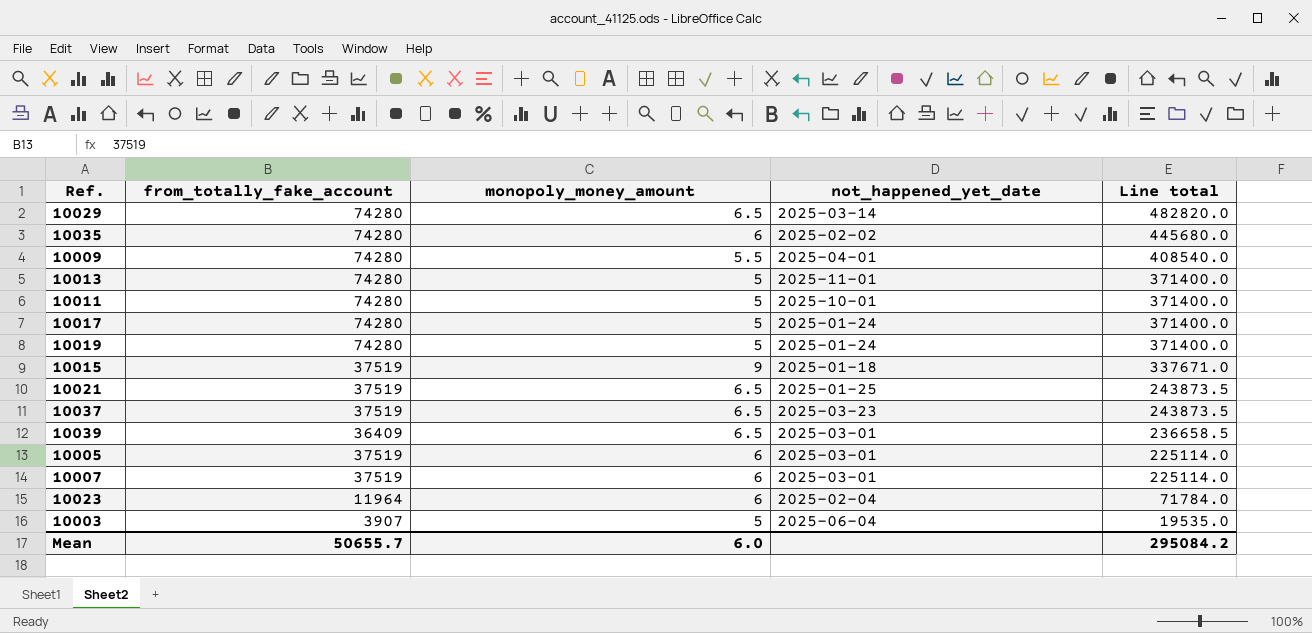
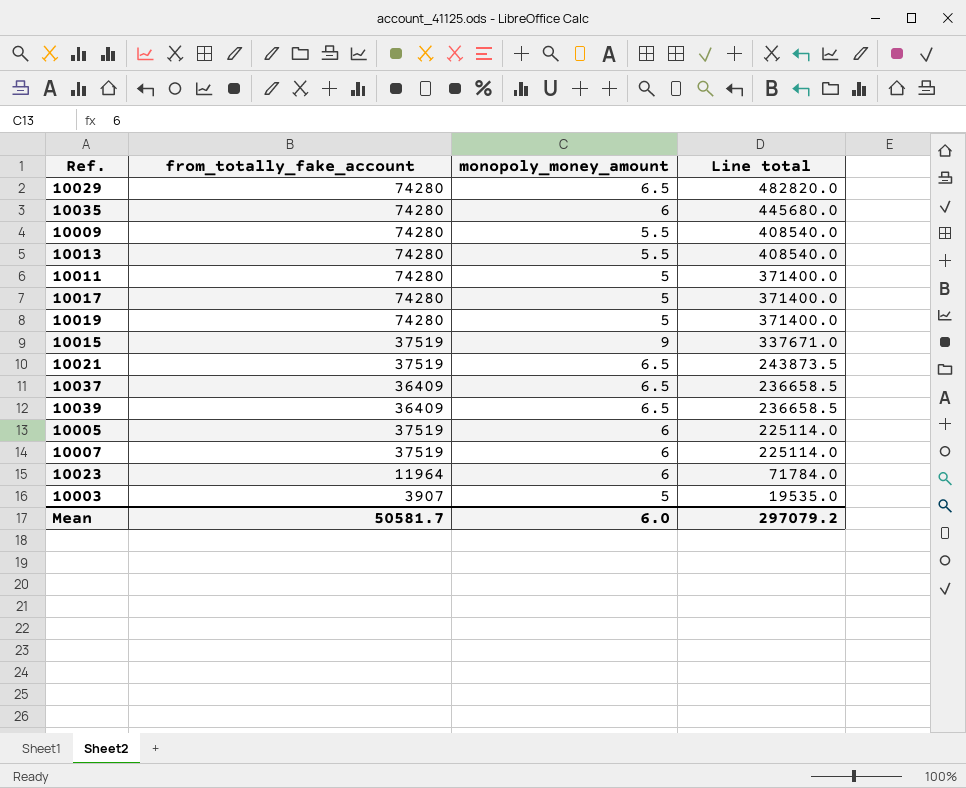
column not_happened_yet_date | position: 4 -> none
10013 | monopoly_money_amount: 5 -> 5.5
10013 | Line total: 371400.0 -> 408540.0
10037 | from_totally_fake_account: 37519 -> 36409
10037 | Line total: 243873.5 -> 236658.5
Mean | from_totally_fake_account: 50655.7 -> 50581.7
Mean | Line total: 295084.2 -> 297079.2

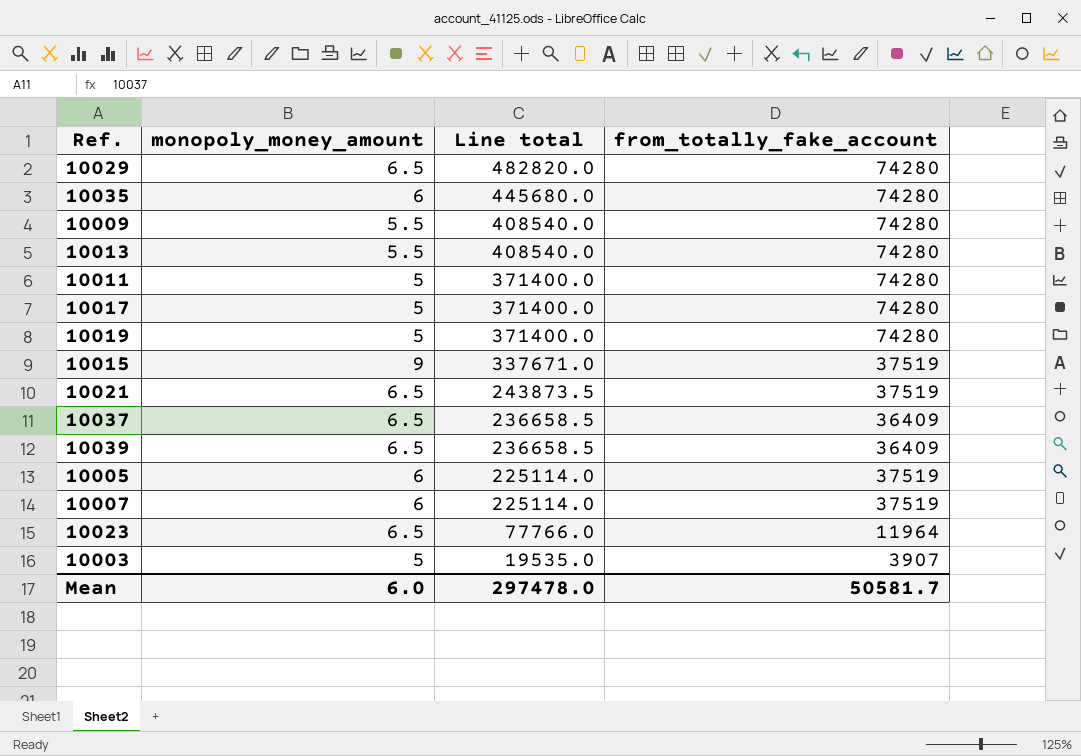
column from_totally_fake_account | position: 2 -> 4
10023 | monopoly_money_amount: 6 -> 6.5
10023 | Line total: 71784.0 -> 77766.0
Mean | Line total: 297079.2 -> 297478.0

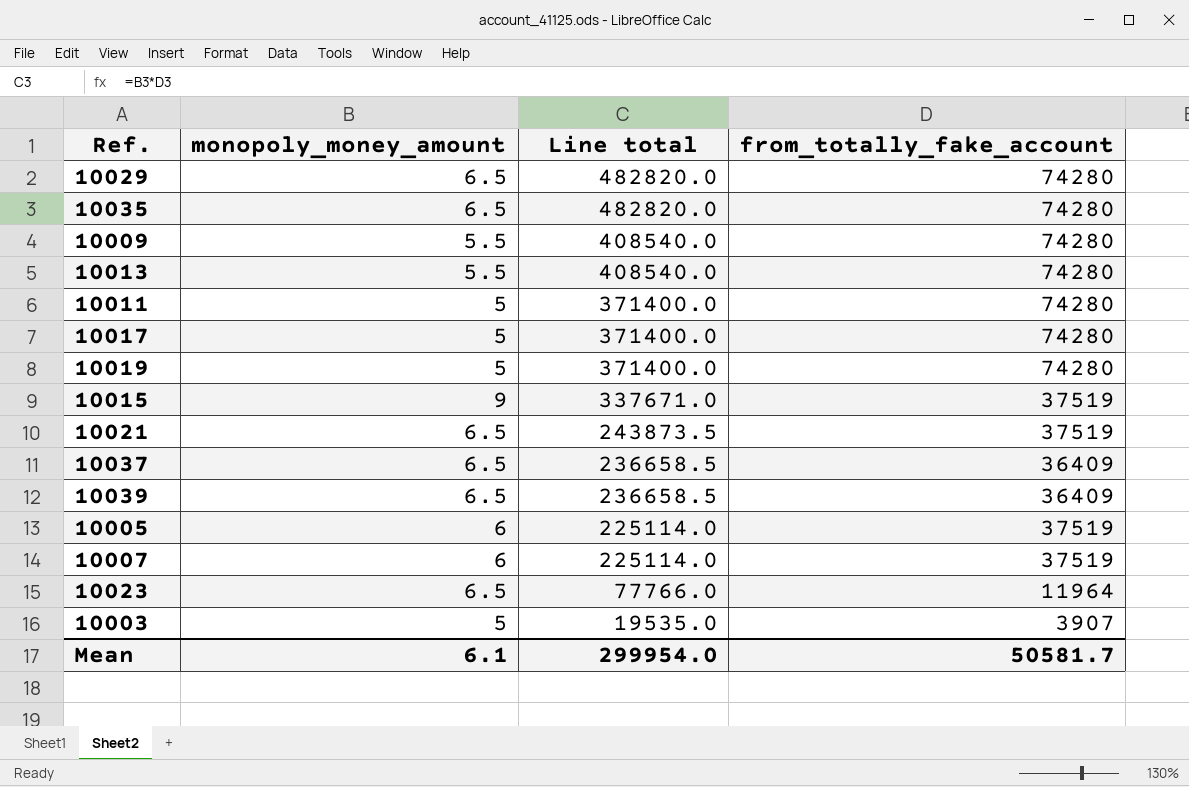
10035 | monopoly_money_amount: 6 -> 6.5
10035 | Line total: 445680.0 -> 482820.0
Mean | monopoly_money_amount: 6.0 -> 6.1
Mean | Line total: 297478.0 -> 299954.0

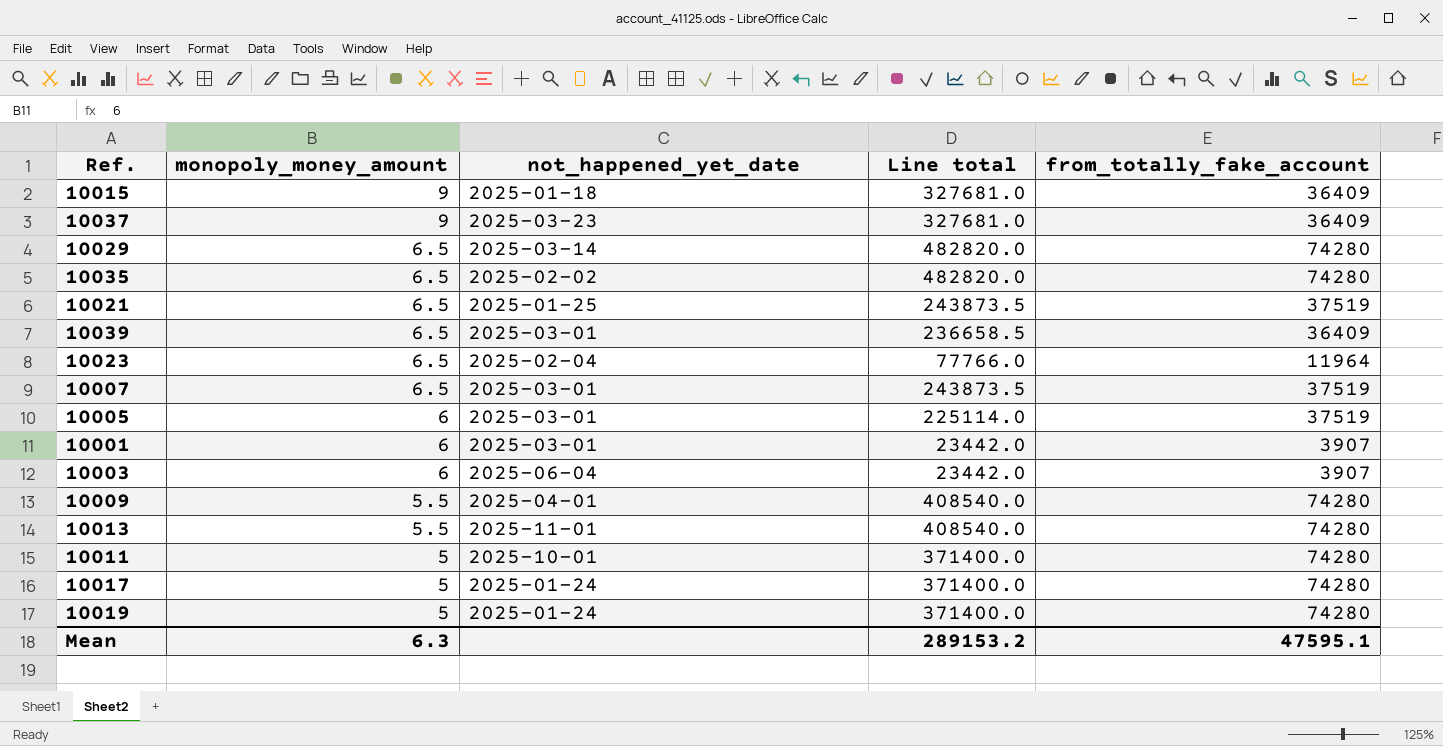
row order: Line total descending -> monopoly_money_amount descending
column not_happened_yet_date | position: none -> 3
10015 | Line total: 337671.0 -> 327681.0
10015 | from_totally_fake_account: 37519 -> 36409
10037 | monopoly_money_amount: 6.5 -> 9
10037 | Line total: 236658.5 -> 327681.0
10007 | monopoly_money_amount: 6 -> 6.5
10007 | Line total: 225114.0 -> 243873.5
row 10001: none -> 6 | 2025-03-01 | 23442.0 | 3907
10003 | monopoly_money_amount: 5 -> 6
10003 | Line total: 19535.0 -> 23442.0
Mean | monopoly_money_amount: 6.1 -> 6.3
Mean | Line total: 299954.0 -> 289153.2
Mean | from_totally_fake_account: 50581.7 -> 47595.1

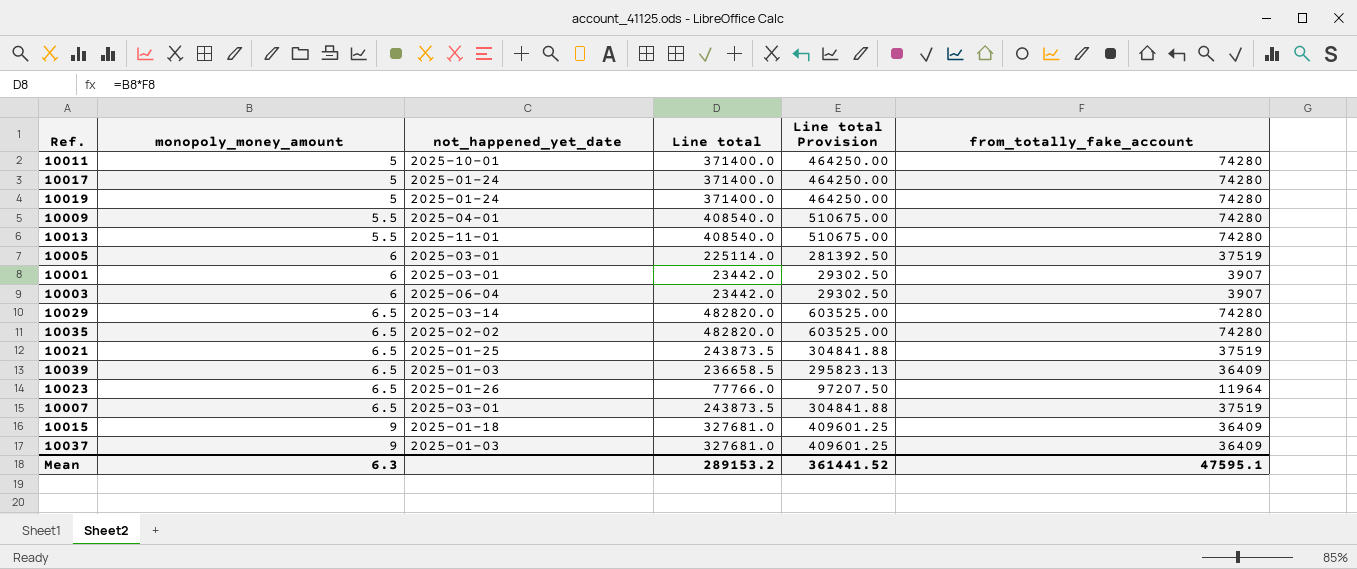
row order: monopoly_money_amount descending -> monopoly_money_amount ascending
column Line total Provision | formula: none -> [Line total] * 1.25
10039 | not_happened_yet_date: 2025-03-01 -> 2025-01-03
10023 | not_happened_yet_date: 2025-02-04 -> 2025-01-26
10037 | not_happened_yet_date: 2025-03-23 -> 2025-01-03

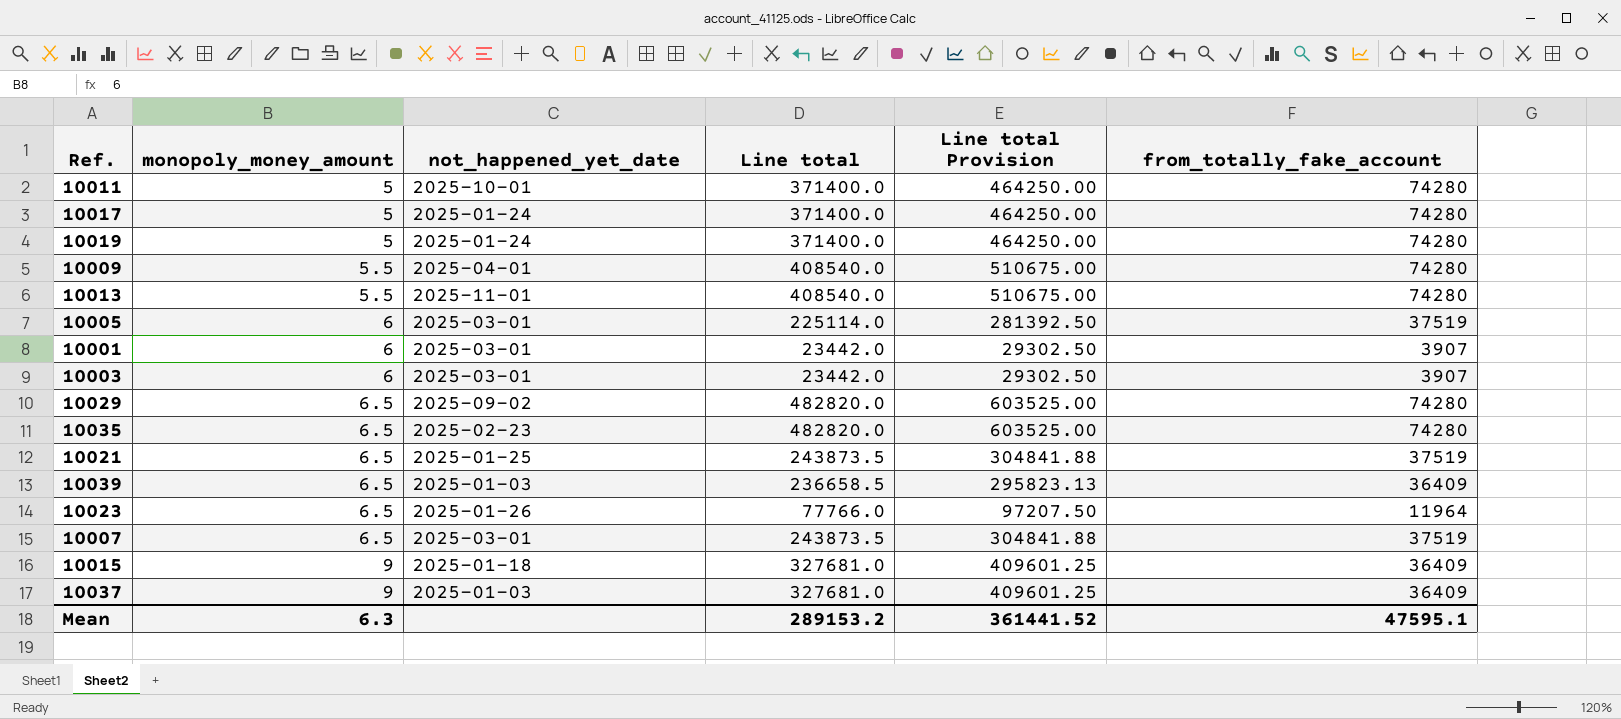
10003 | not_happened_yet_date: 2025-06-04 -> 2025-03-01
10029 | not_happened_yet_date: 2025-03-14 -> 2025-09-02
10035 | not_happened_yet_date: 2025-02-02 -> 2025-02-23

